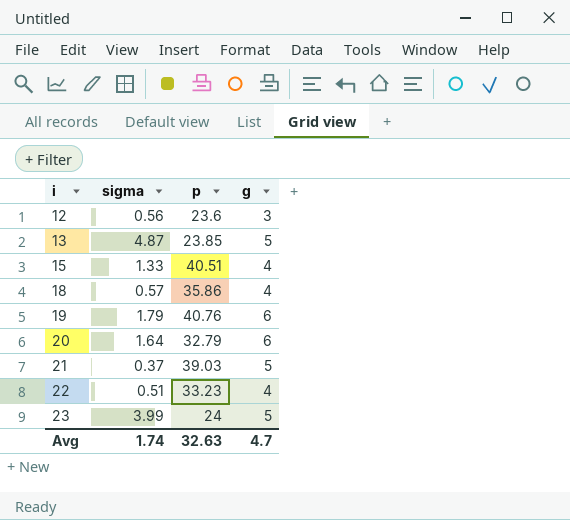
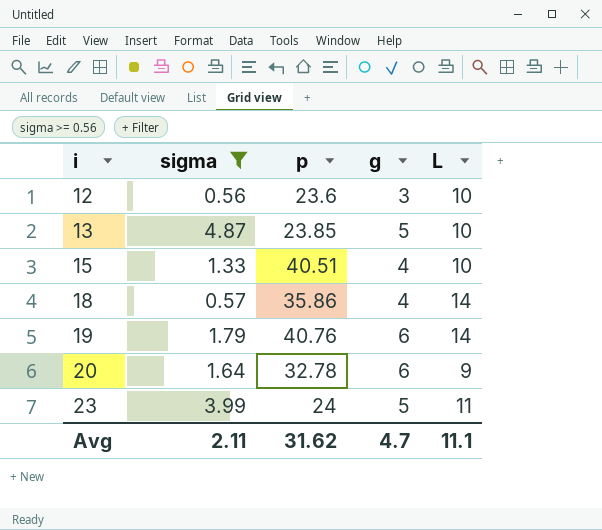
filter: none -> sigma >= 0.56
column L | position: none -> 5
20 | p: 32.79 -> 32.78
Avg | sigma: 1.74 -> 2.11
Avg | p: 32.63 -> 31.62

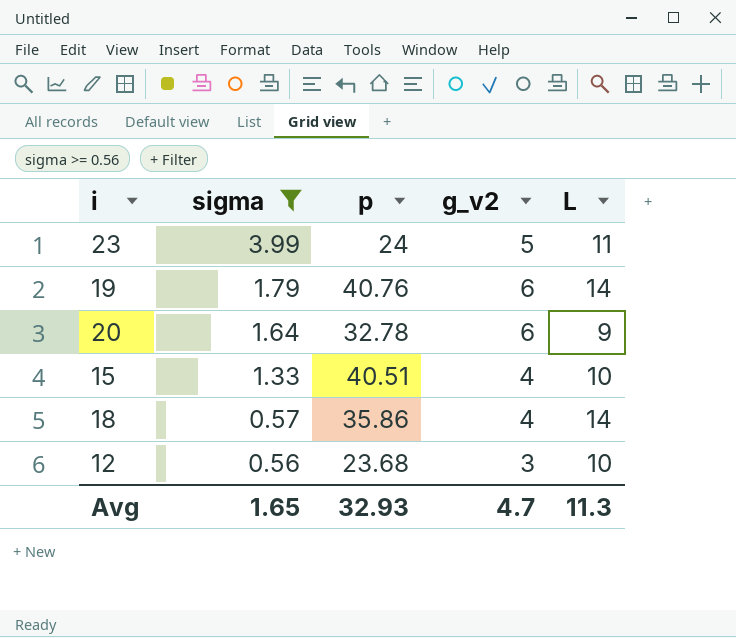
row order: i ascending -> sigma descending
column name: g -> g_v2
row 13: 4.87 | 23.85 | 5 | 10 -> none
12 | p: 23.6 -> 23.68
Avg | sigma: 2.11 -> 1.65
Avg | p: 31.62 -> 32.93
Avg | L: 11.1 -> 11.3

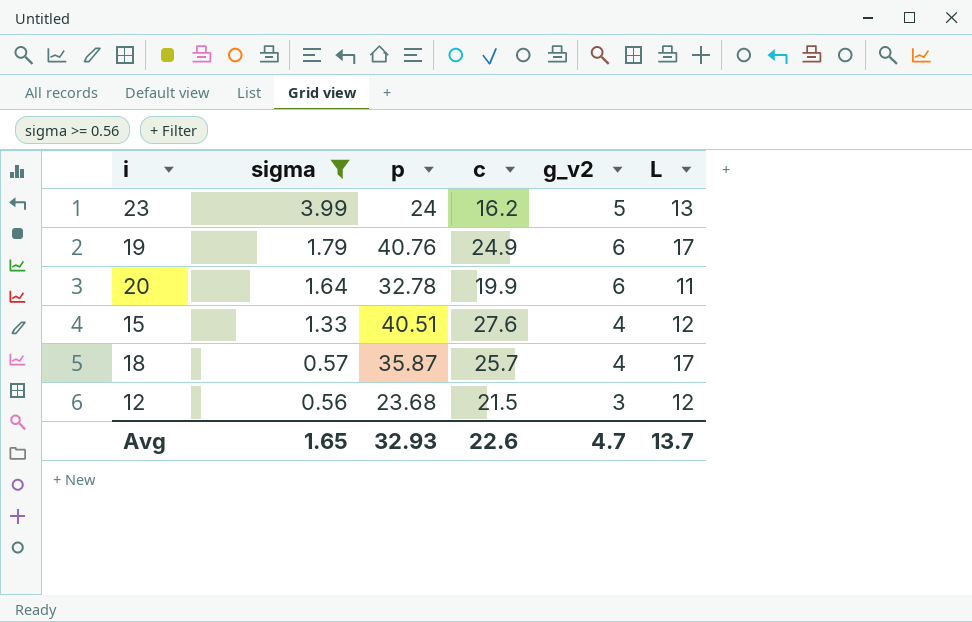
column c | position: none -> 4
23 | L: 11 -> 13
19 | L: 14 -> 17
20 | L: 9 -> 11
15 | L: 10 -> 12
18 | p: 35.86 -> 35.87
18 | L: 14 -> 17
12 | L: 10 -> 12
Avg | L: 11.3 -> 13.7

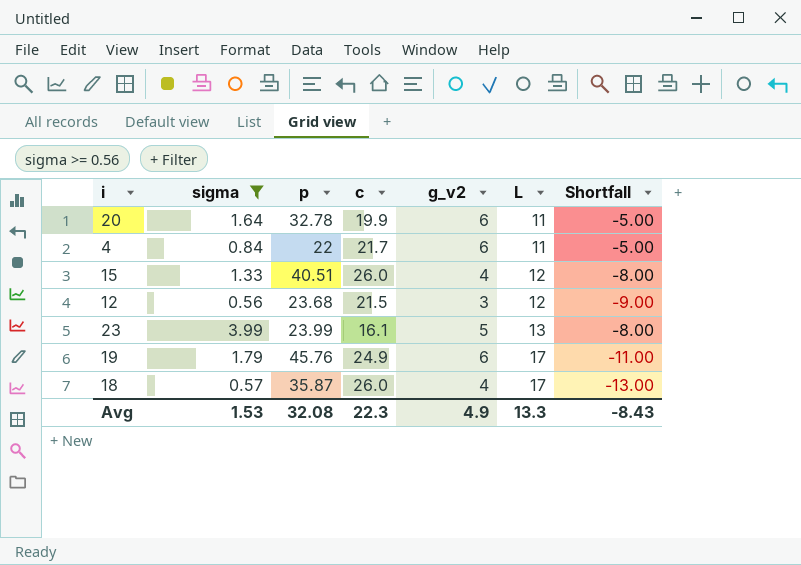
row order: sigma descending -> L ascending
column Shortfall | formula: none -> [g_v2] - [L]
row 4: none -> 0.84 | 22 | 21.7 | 6 | 11 | -5.00
15 | c: 27.6 -> 26.0
23 | p: 24 -> 23.99
23 | c: 16.2 -> 16.1
19 | p: 40.76 -> 45.76
18 | c: 25.7 -> 26.0
Avg | sigma: 1.65 -> 1.53
Avg | p: 32.93 -> 32.08
Avg | c: 22.6 -> 22.3
Avg | g_v2: 4.7 -> 4.9
Avg | L: 13.7 -> 13.3

